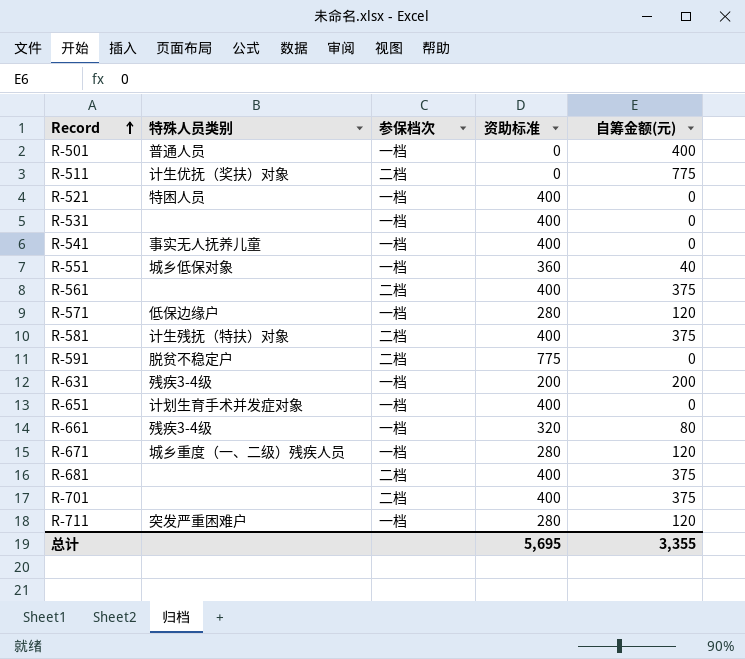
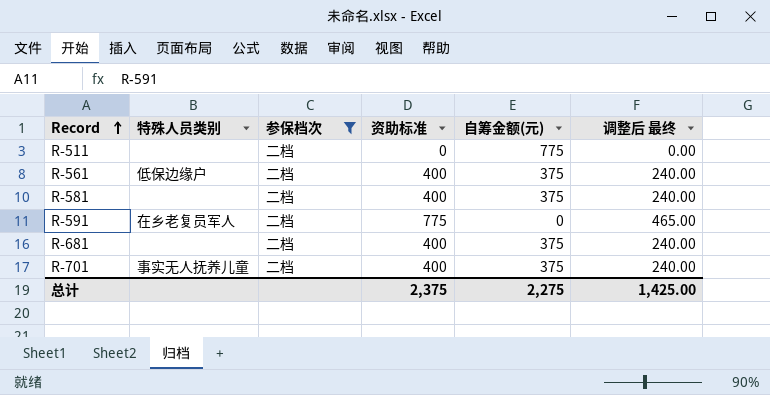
filter: none -> 参保档次 = 二档
column 调整后 最终 | formula: none -> [资助标准] * 0.6
R-511 | 特殊人员类别: 计生优抚（奖扶）对象 -> none
R-561 | 特殊人员类别: none -> 低保边缘户
R-581 | 特殊人员类别: 计生残抚（特扶）对象 -> none
R-591 | 特殊人员类别: 脱贫不稳定户 -> 在乡老复员军人
R-701 | 特殊人员类别: none -> 事实无人抚养儿童
总计 | 资助标准: 5,695 -> 2,375
总计 | 自筹金额(元): 3,355 -> 2,275

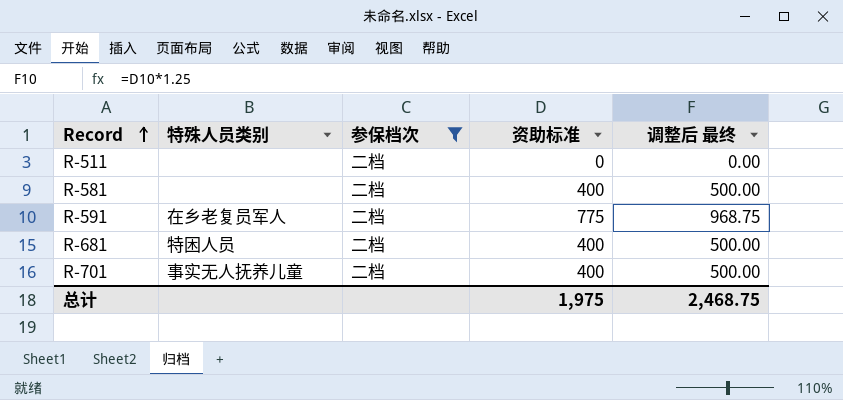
column 自筹金额(元) | position: 5 -> none
column 调整后 最终 | formula: [资助标准] * 0.6 -> [资助标准] * 1.25
row R-561: 低保边缘户 | 二档 | 400 | 375 | 240.00 -> none
R-681 | 特殊人员类别: none -> 特困人员
总计 | 资助标准: 2,375 -> 1,975
总计 | 调整后 最终: 1,425.00 -> 2,468.75

